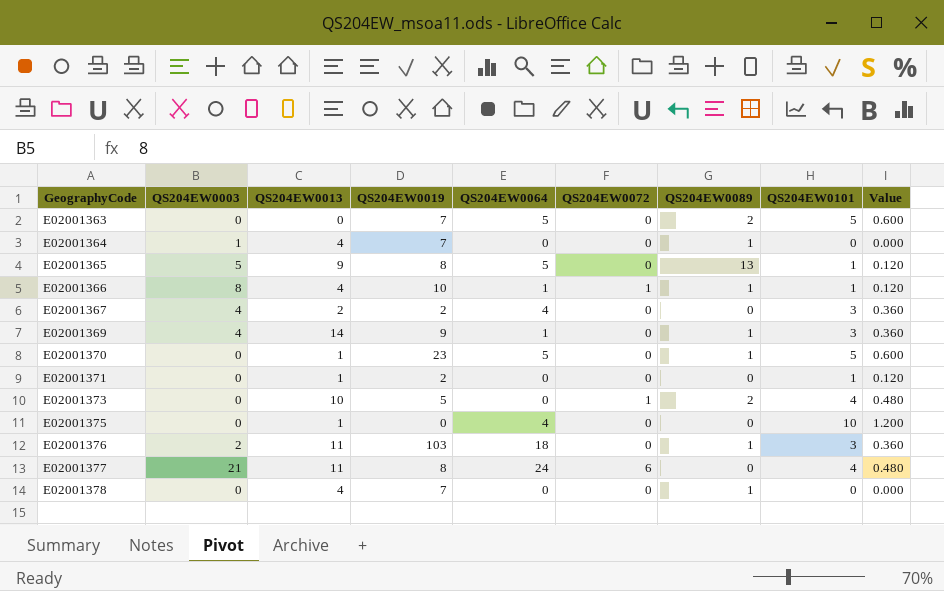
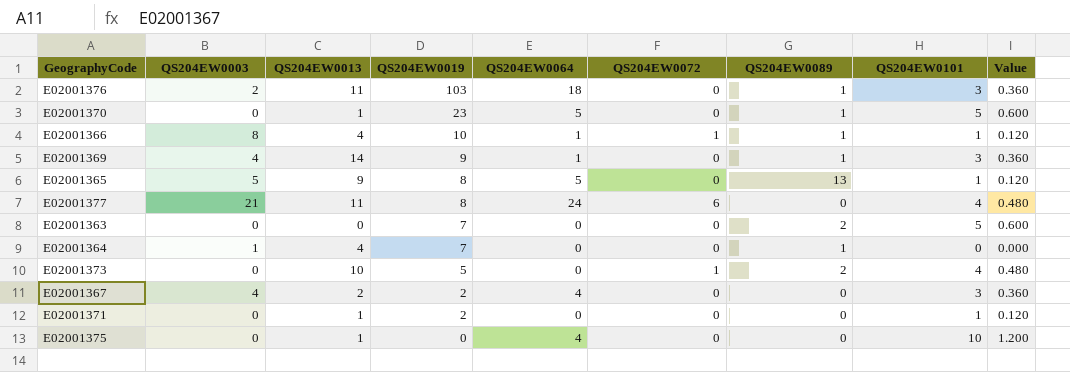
row order: GeographyCode ascending -> QS204EW0019 descending
row E02001378: 0 | 4 | 7 | 0 | 0 | 1 | 0 | 0.000 -> none
E02001363 | QS204EW0064: 5 -> 0

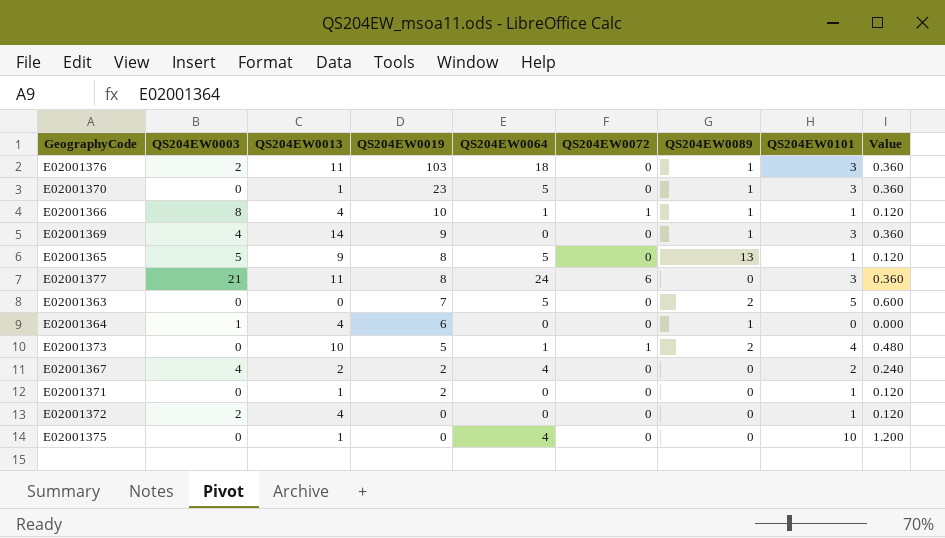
E02001370 | QS204EW0101: 5 -> 3
E02001370 | Value: 0.600 -> 0.360
E02001369 | QS204EW0064: 1 -> 0
E02001377 | QS204EW0101: 4 -> 3
E02001377 | Value: 0.480 -> 0.360
E02001363 | QS204EW0064: 0 -> 5
E02001364 | QS204EW0019: 7 -> 6
E02001373 | QS204EW0064: 0 -> 1
E02001367 | QS204EW0101: 3 -> 2
E02001367 | Value: 0.360 -> 0.240
row E02001372: none -> 2 | 4 | 0 | 0 | 0 | 0 | 1 | 0.120

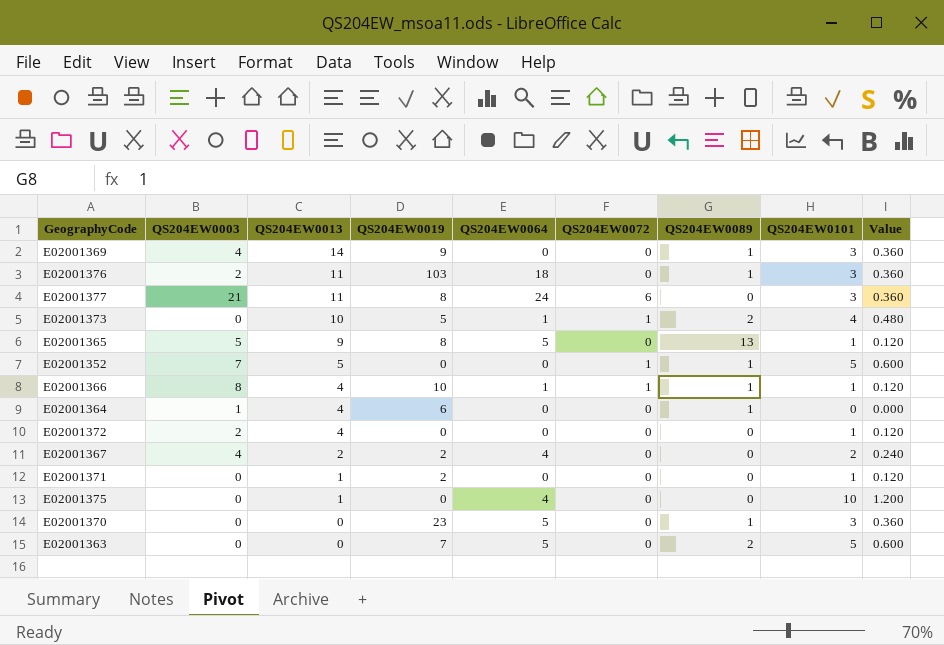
row order: QS204EW0019 descending -> QS204EW0013 descending
row E02001352: none -> 7 | 5 | 0 | 0 | 1 | 1 | 5 | 0.600
E02001370 | QS204EW0013: 1 -> 0

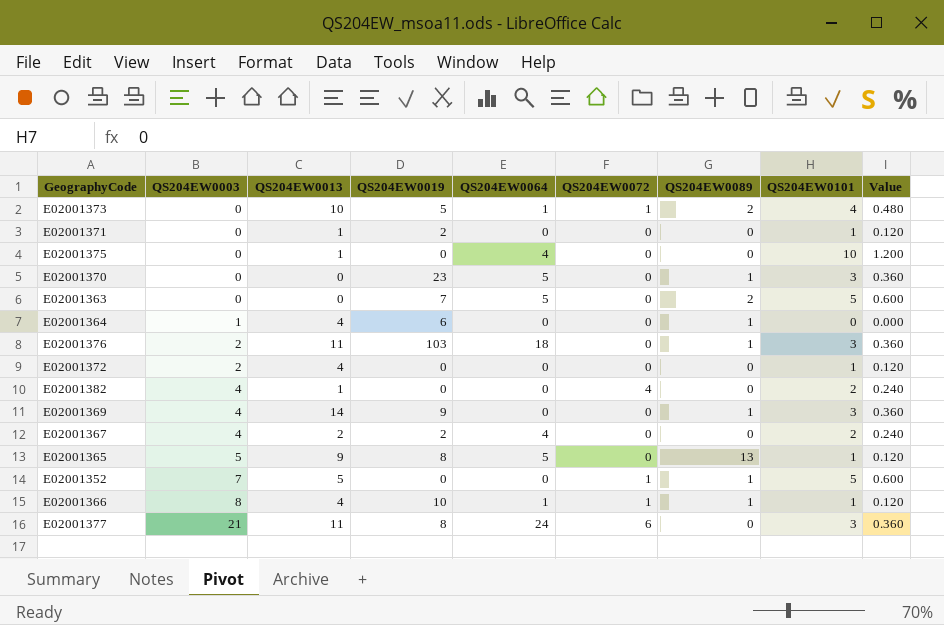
row order: QS204EW0013 descending -> QS204EW0003 ascending
row E02001382: none -> 4 | 1 | 0 | 0 | 4 | 0 | 2 | 0.240

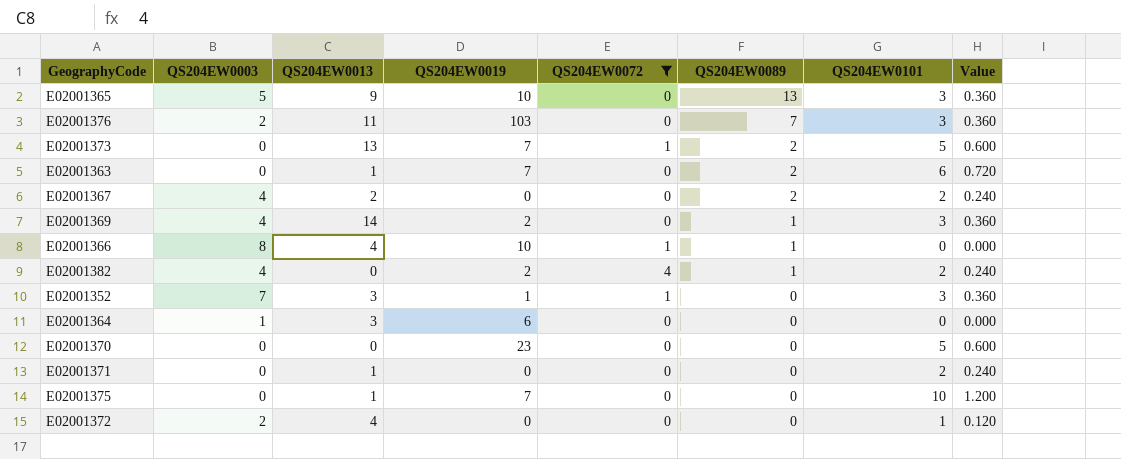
filter: none -> QS204EW0072 != 6
row order: QS204EW0003 ascending -> QS204EW0089 descending
column QS204EW0064 | position: 5 -> none
E02001365 | QS204EW0019: 8 -> 10
E02001365 | QS204EW0101: 1 -> 3
E02001365 | Value: 0.120 -> 0.360
E02001376 | QS204EW0089: 1 -> 7
E02001373 | QS204EW0013: 10 -> 13
E02001373 | QS204EW0019: 5 -> 7
E02001373 | QS204EW0101: 4 -> 5
E02001373 | Value: 0.480 -> 0.600
E02001363 | QS204EW0013: 0 -> 1
E02001363 | QS204EW0101: 5 -> 6
E02001363 | Value: 0.600 -> 0.720
E02001367 | QS204EW0019: 2 -> 0
E02001367 | QS204EW0089: 0 -> 2
E02001369 | QS204EW0019: 9 -> 2
E02001366 | QS204EW0101: 1 -> 0
E02001366 | Value: 0.120 -> 0.000
E02001382 | QS204EW0013: 1 -> 0
E02001382 | QS204EW0019: 0 -> 2
E02001382 | QS204EW0089: 0 -> 1
E02001352 | QS204EW0013: 5 -> 3
E02001352 | QS204EW0019: 0 -> 1
E02001352 | QS204EW0089: 1 -> 0
E02001352 | QS204EW0101: 5 -> 3
E02001352 | Value: 0.600 -> 0.360
E02001364 | QS204EW0013: 4 -> 3
E02001364 | QS204EW0089: 1 -> 0
E02001370 | QS204EW0089: 1 -> 0
E02001370 | QS204EW0101: 3 -> 5
E02001370 | Value: 0.360 -> 0.600
E02001371 | QS204EW0019: 2 -> 0
E02001371 | QS204EW0101: 1 -> 2
E02001371 | Value: 0.120 -> 0.240
E02001375 | QS204EW0019: 0 -> 7

